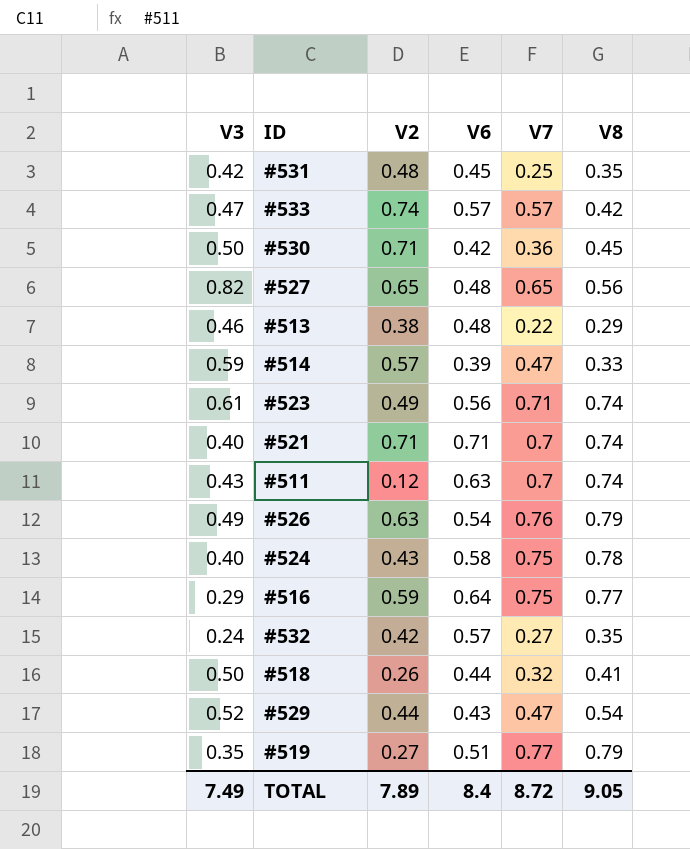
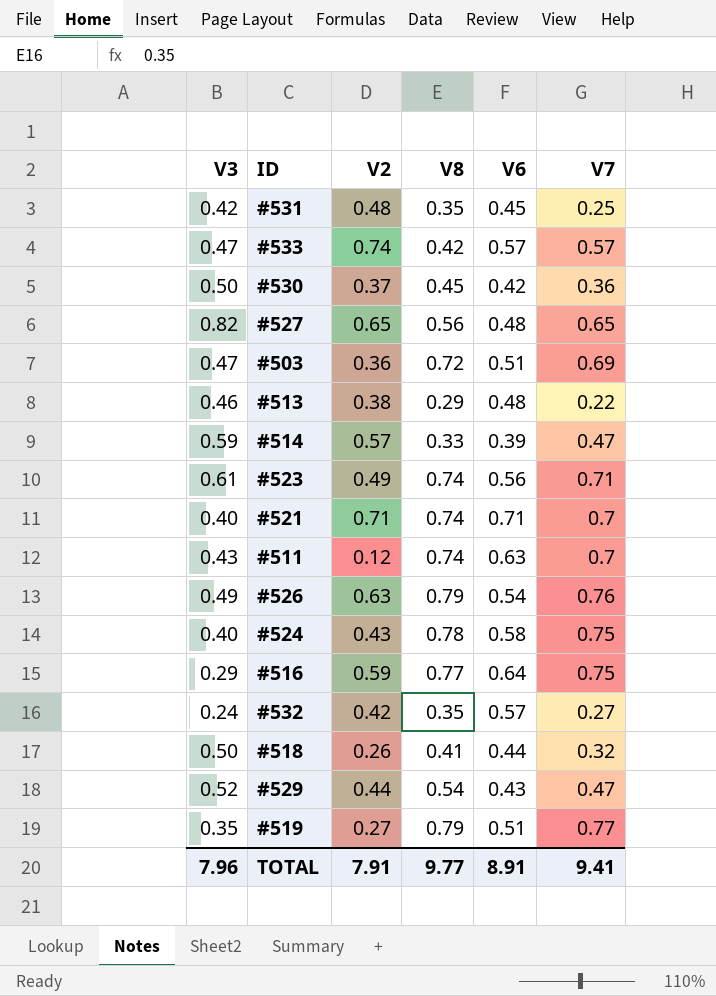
column V8 | position: 6 -> 4
#530 | V2: 0.71 -> 0.37
row #503: none -> 0.47 | 0.36 | 0.72 | 0.51 | 0.69
TOTAL | V3: 7.49 -> 7.96
TOTAL | V2: 7.89 -> 7.91
TOTAL | V8: 9.05 -> 9.77
TOTAL | V6: 8.4 -> 8.91
TOTAL | V7: 8.72 -> 9.41

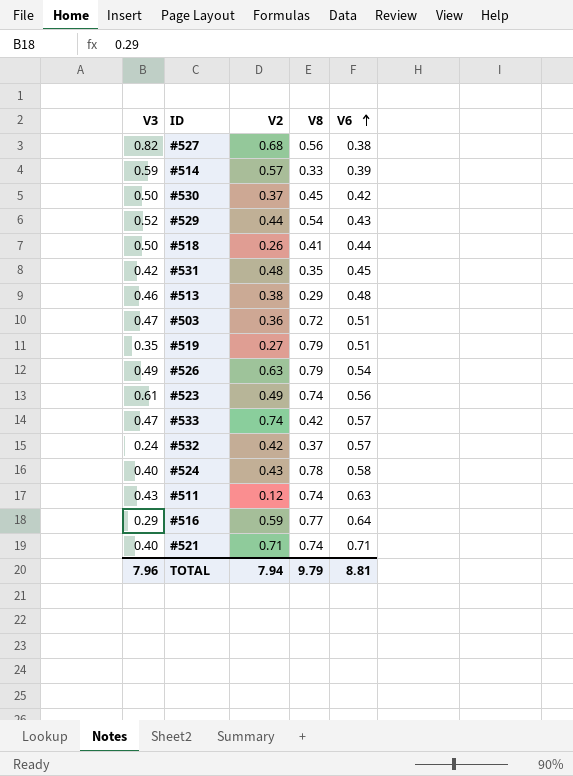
row order: none -> V6 ascending
column V7 | position: 6 -> none
#527 | V2: 0.65 -> 0.68
#527 | V6: 0.48 -> 0.38
#532 | V8: 0.35 -> 0.37
TOTAL | V2: 7.91 -> 7.94
TOTAL | V8: 9.77 -> 9.79
TOTAL | V6: 8.91 -> 8.81

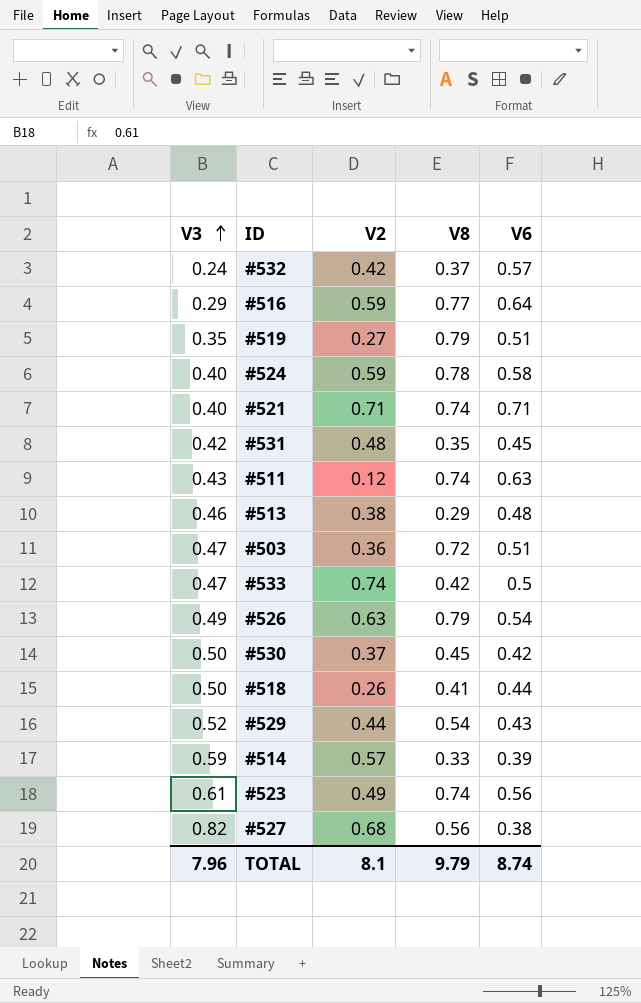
row order: V6 ascending -> V3 ascending
#524 | V2: 0.43 -> 0.59
#533 | V6: 0.57 -> 0.5
TOTAL | V2: 7.94 -> 8.1
TOTAL | V6: 8.81 -> 8.74

